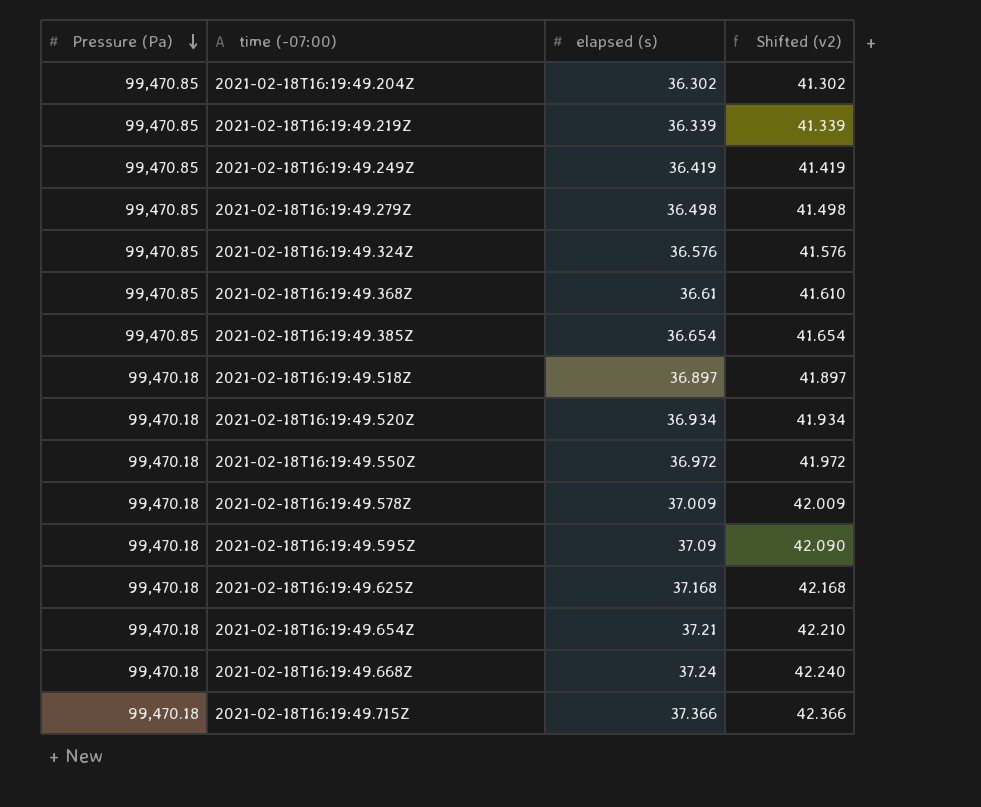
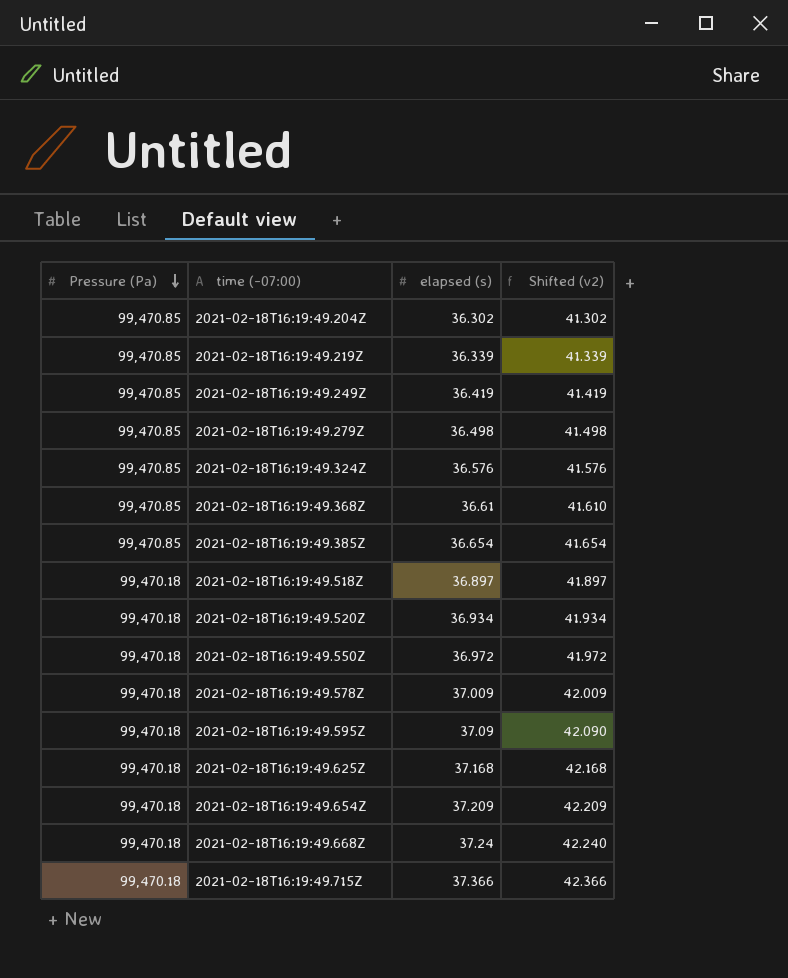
2021-02-18T16:19:49.654Z | elapsed (s): 37.21 -> 37.209
2021-02-18T16:19:49.654Z | Shifted (v2): 42.210 -> 42.209

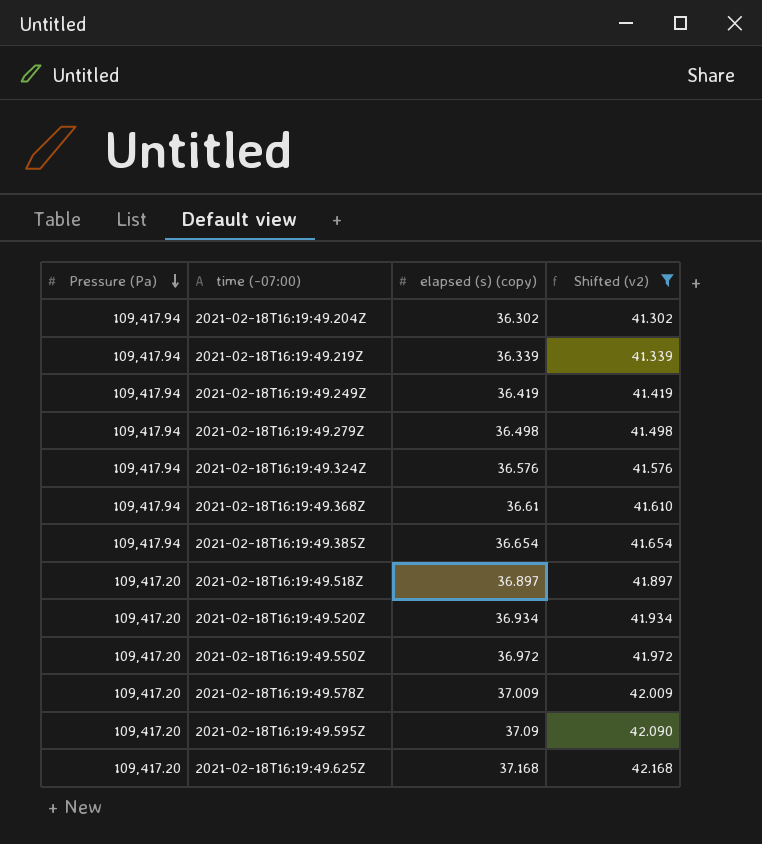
filter: none -> Shifted (v2) <= 42.168
column name: elapsed (s) -> elapsed (s) (copy)
2021-02-18T16:19:49.204Z | Pressure (Pa): 99,470.85 -> 109,417.94
2021-02-18T16:19:49.219Z | Pressure (Pa): 99,470.85 -> 109,417.94
2021-02-18T16:19:49.249Z | Pressure (Pa): 99,470.85 -> 109,417.94
2021-02-18T16:19:49.279Z | Pressure (Pa): 99,470.85 -> 109,417.94
2021-02-18T16:19:49.324Z | Pressure (Pa): 99,470.85 -> 109,417.94
2021-02-18T16:19:49.368Z | Pressure (Pa): 99,470.85 -> 109,417.94
2021-02-18T16:19:49.385Z | Pressure (Pa): 99,470.85 -> 109,417.94
2021-02-18T16:19:49.518Z | Pressure (Pa): 99,470.18 -> 109,417.20
2021-02-18T16:19:49.520Z | Pressure (Pa): 99,470.18 -> 109,417.20
2021-02-18T16:19:49.550Z | Pressure (Pa): 99,470.18 -> 109,417.20
2021-02-18T16:19:49.578Z | Pressure (Pa): 99,470.18 -> 109,417.20
2021-02-18T16:19:49.595Z | Pressure (Pa): 99,470.18 -> 109,417.20
2021-02-18T16:19:49.625Z | Pressure (Pa): 99,470.18 -> 109,417.20

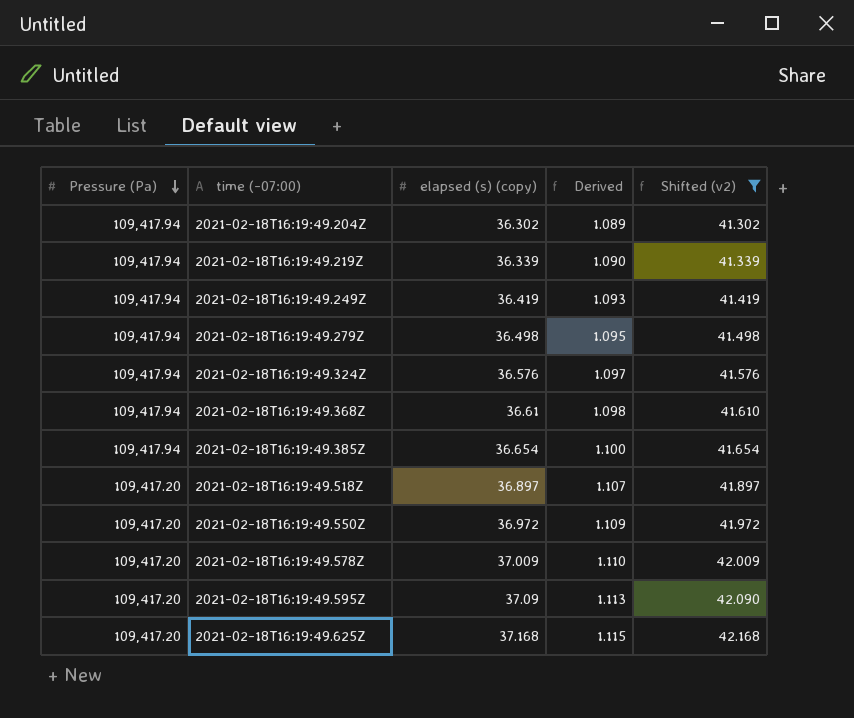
column Derived | formula: none -> [elapsed (s) (copy)] * 0.03
row 2021-02-18T16:19:49.520Z: 109,417.20 | 36.934 | 41.934 -> none

